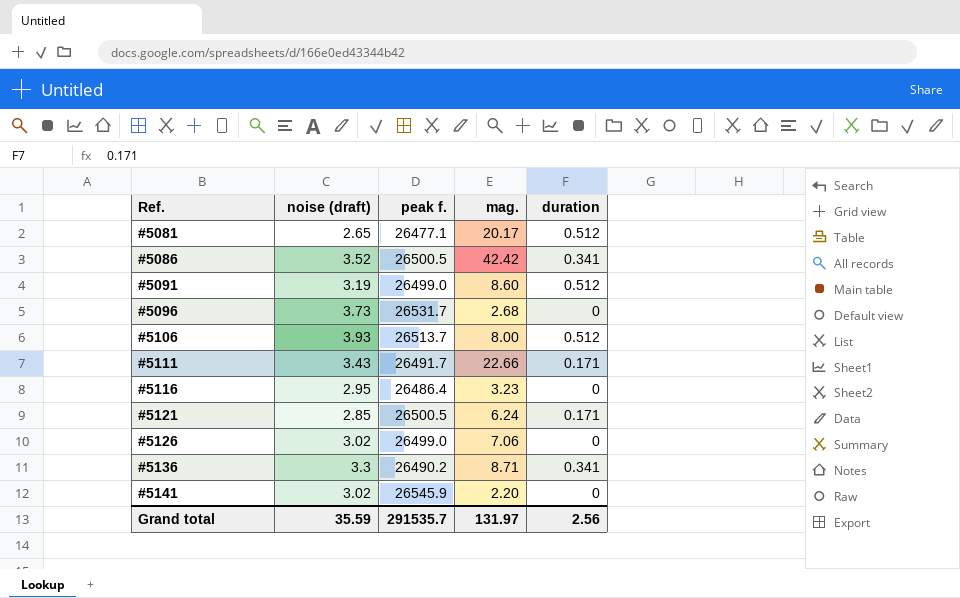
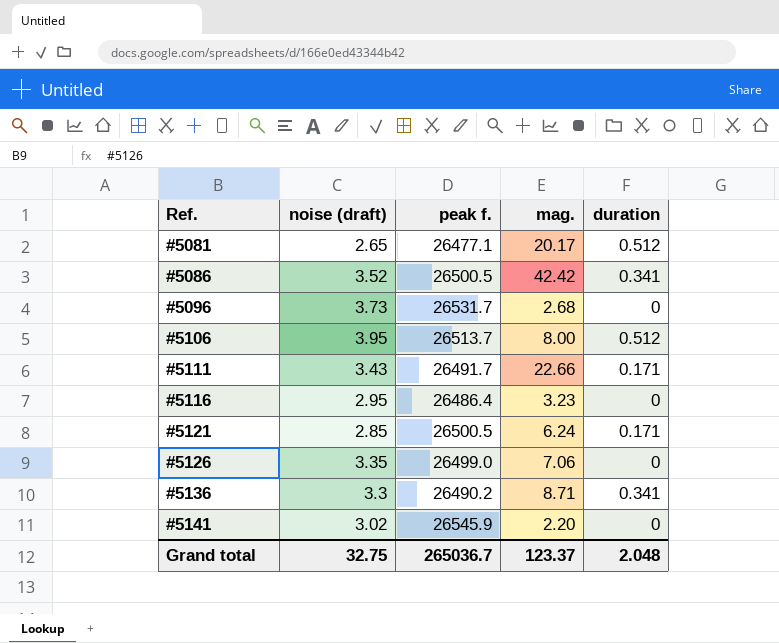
row #5091: 3.19 | 26499.0 | 8.60 | 0.512 -> none
#5106 | noise (draft): 3.93 -> 3.95
#5126 | noise (draft): 3.02 -> 3.35
Grand total | noise (draft): 35.59 -> 32.75
Grand total | peak f.: 291535.7 -> 265036.7
Grand total | mag.: 131.97 -> 123.37
Grand total | duration: 2.56 -> 2.048

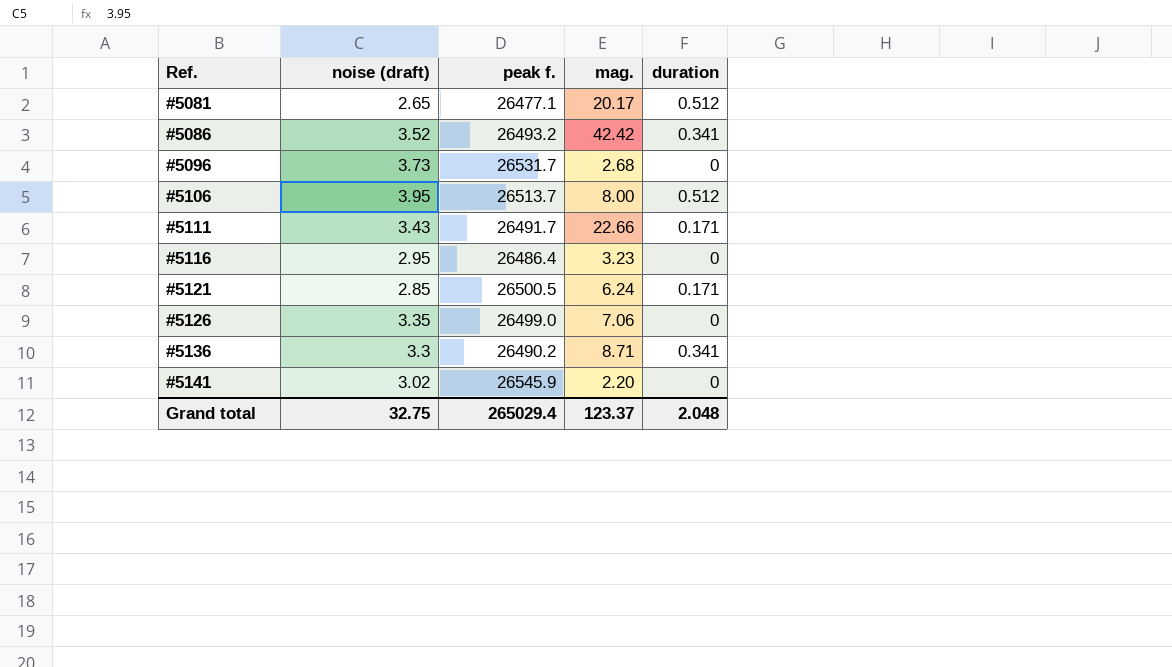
#5086 | peak f.: 26500.5 -> 26493.2
Grand total | peak f.: 265036.7 -> 265029.4

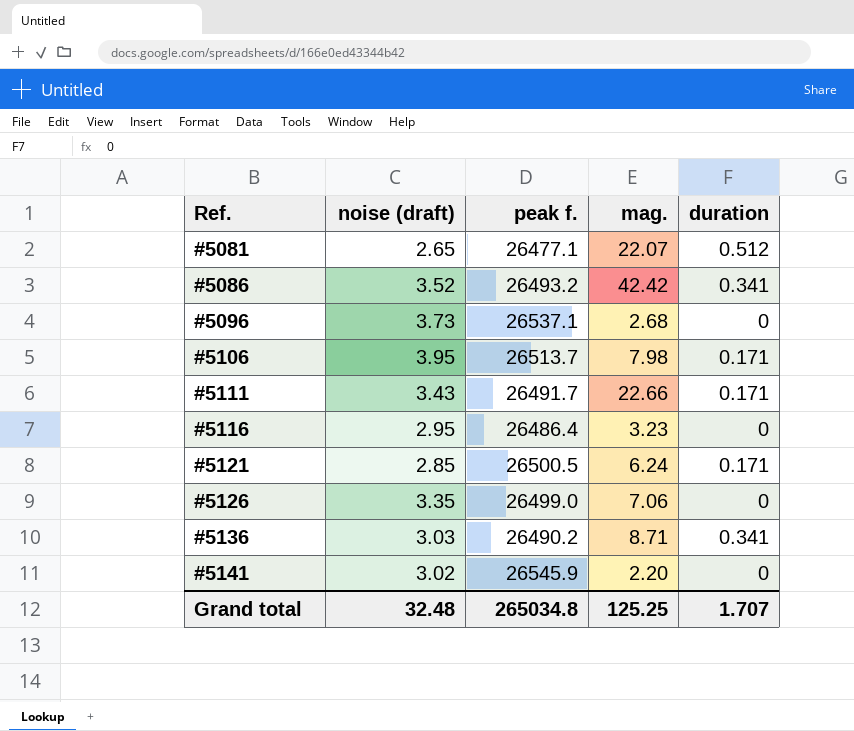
#5081 | mag.: 20.17 -> 22.07
#5096 | peak f.: 26531.7 -> 26537.1
#5106 | mag.: 8.00 -> 7.98
#5106 | duration: 0.512 -> 0.171
#5136 | noise (draft): 3.3 -> 3.03
Grand total | noise (draft): 32.75 -> 32.48
Grand total | peak f.: 265029.4 -> 265034.8
Grand total | mag.: 123.37 -> 125.25
Grand total | duration: 2.048 -> 1.707

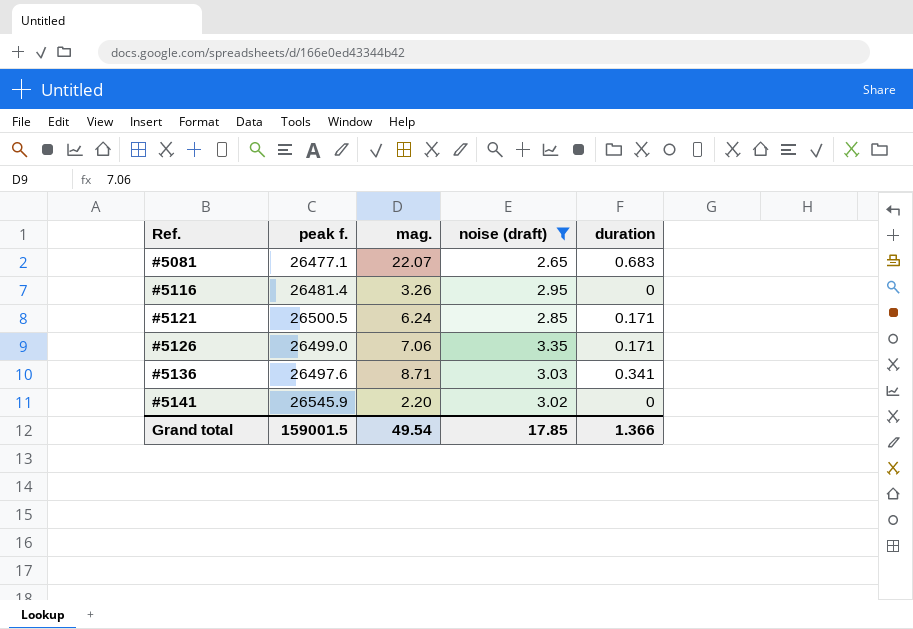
filter: none -> noise (draft) <= 3.35
column noise (draft) | position: 2 -> 4
#5081 | duration: 0.512 -> 0.683
#5116 | peak f.: 26486.4 -> 26481.4
#5116 | mag.: 3.23 -> 3.26
#5126 | duration: 0 -> 0.171
#5136 | peak f.: 26490.2 -> 26497.6
Grand total | peak f.: 265034.8 -> 159001.5
Grand total | mag.: 125.25 -> 49.54
Grand total | noise (draft): 32.48 -> 17.85
Grand total | duration: 1.707 -> 1.366

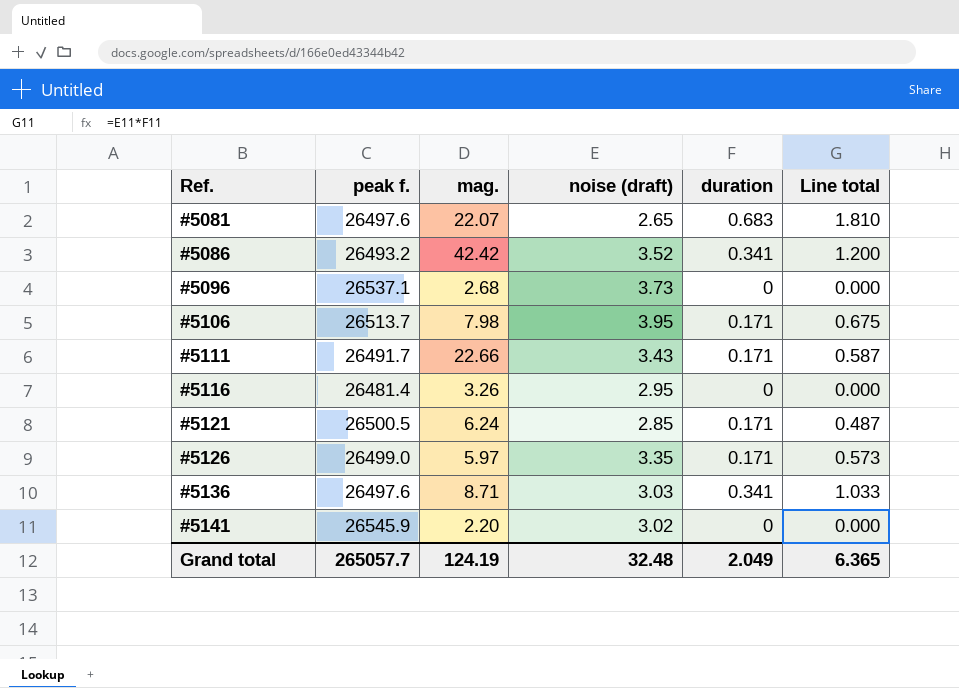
filter: noise (draft) <= 3.35 -> none
column Line total | formula: none -> [noise (draft)] * [duration]
#5081 | peak f.: 26477.1 -> 26497.6
#5126 | mag.: 7.06 -> 5.97
Grand total | peak f.: 159001.5 -> 265057.7
Grand total | mag.: 49.54 -> 124.19
Grand total | noise (draft): 17.85 -> 32.48
Grand total | duration: 1.366 -> 2.049

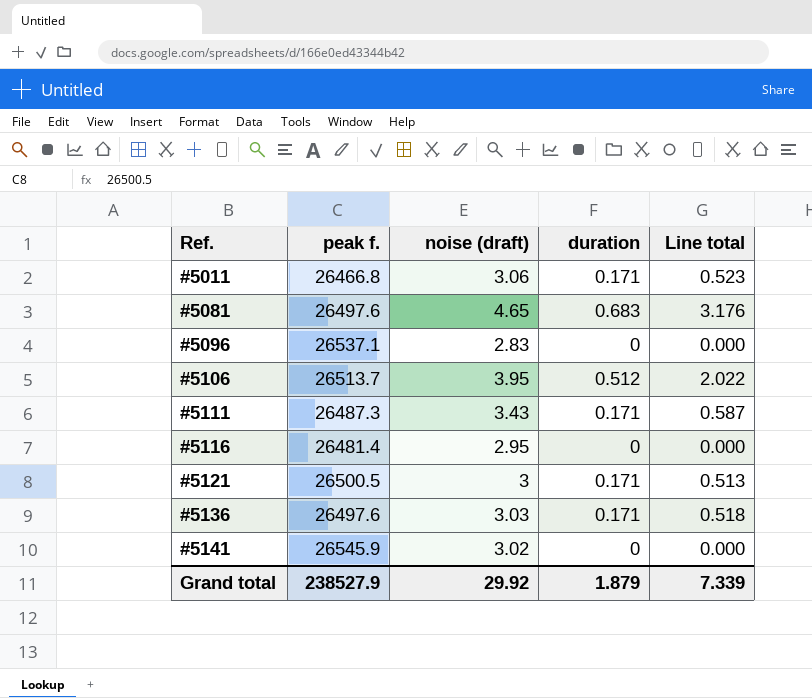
column mag. | position: 3 -> none
row #5086: 26493.2 | 42.42 | 3.52 | 0.341 | 1.200 -> none
row #5126: 26499.0 | 5.97 | 3.35 | 0.171 | 0.573 -> none
row #5011: none -> 26466.8 | 3.06 | 0.171 | 0.523
#5081 | noise (draft): 2.65 -> 4.65
#5081 | Line total: 1.810 -> 3.176
#5096 | noise (draft): 3.73 -> 2.83
#5106 | duration: 0.171 -> 0.512
#5106 | Line total: 0.675 -> 2.022
#5111 | peak f.: 26491.7 -> 26487.3
#5121 | noise (draft): 2.85 -> 3
#5121 | Line total: 0.487 -> 0.513
#5136 | duration: 0.341 -> 0.171
#5136 | Line total: 1.033 -> 0.518
Grand total | peak f.: 265057.7 -> 238527.9
Grand total | noise (draft): 32.48 -> 29.92
Grand total | duration: 2.049 -> 1.879
Grand total | Line total: 6.365 -> 7.339

